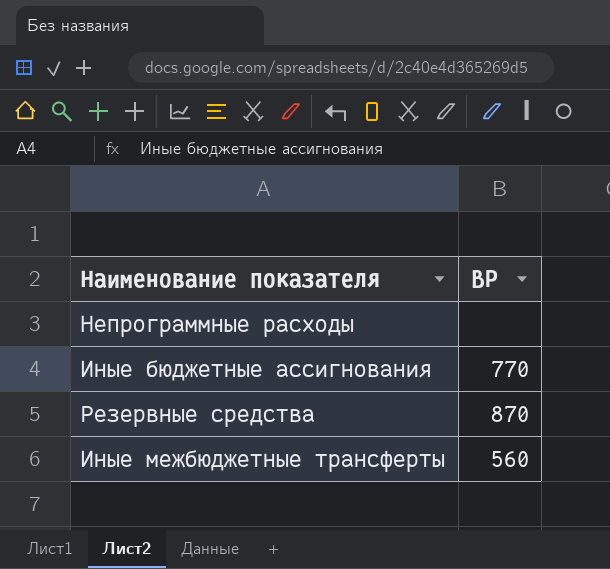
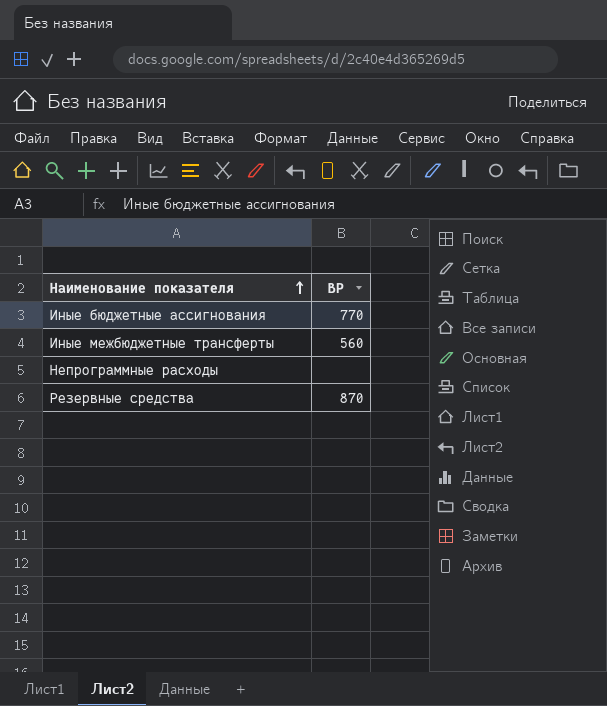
row order: none -> Наименование показателя ascending

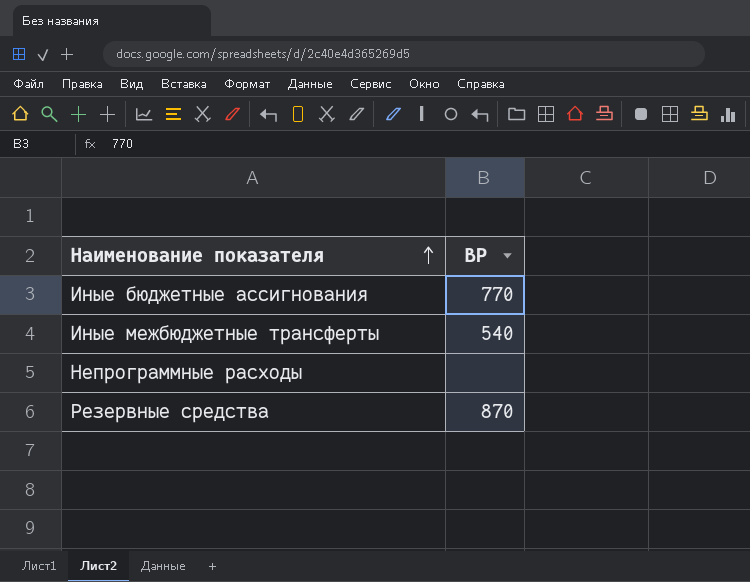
Иные межбюджетные трансферты | ВР: 560 -> 540

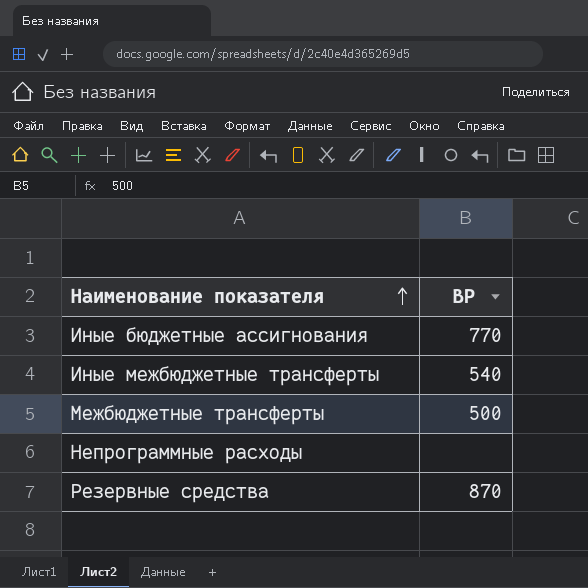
row Межбюджетные трансферты: none -> 500

